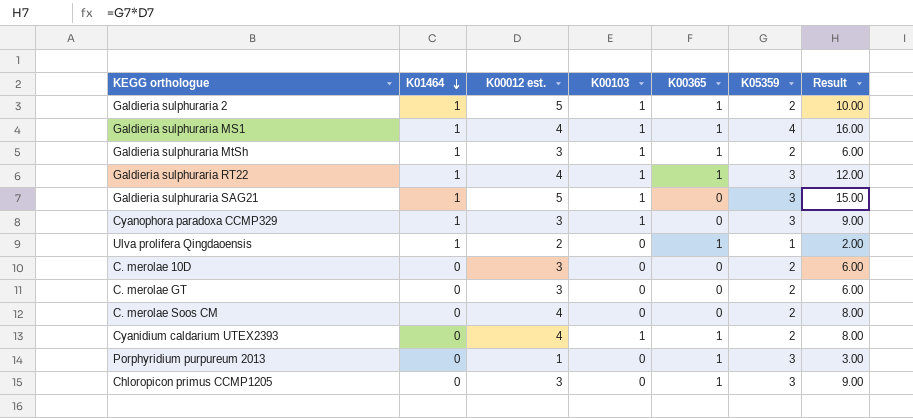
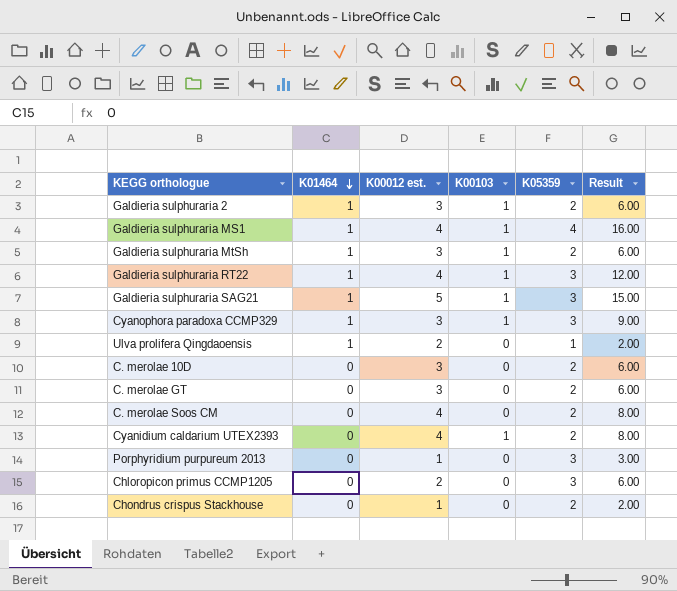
column K00365 | position: 5 -> none
Galdieria sulphuraria 2 | K00012 est.: 5 -> 3
Galdieria sulphuraria 2 | Result: 10.00 -> 6.00
Chloropicon primus CCMP1205 | K00012 est.: 3 -> 2
Chloropicon primus CCMP1205 | Result: 9.00 -> 6.00
row Chondrus crispus Stackhouse: none -> 0 | 1 | 0 | 2 | 2.00

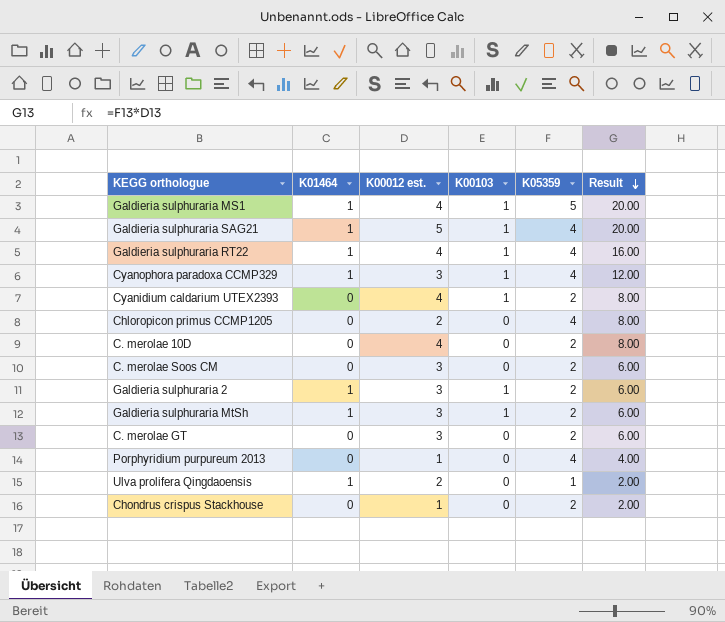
row order: K01464 descending -> Result descending
Galdieria sulphuraria MS1 | K05359: 4 -> 5
Galdieria sulphuraria MS1 | Result: 16.00 -> 20.00
Galdieria sulphuraria SAG21 | K05359: 3 -> 4
Galdieria sulphuraria SAG21 | Result: 15.00 -> 20.00
Galdieria sulphuraria RT22 | K05359: 3 -> 4
Galdieria sulphuraria RT22 | Result: 12.00 -> 16.00
Cyanophora paradoxa CCMP329 | K05359: 3 -> 4
Cyanophora paradoxa CCMP329 | Result: 9.00 -> 12.00
Chloropicon primus CCMP1205 | K05359: 3 -> 4
Chloropicon primus CCMP1205 | Result: 6.00 -> 8.00
C. merolae 10D | K00012 est.: 3 -> 4
C. merolae 10D | Result: 6.00 -> 8.00
C. merolae Soos CM | K00012 est.: 4 -> 3
C. merolae Soos CM | Result: 8.00 -> 6.00
Porphyridium purpureum 2013 | K05359: 3 -> 4
Porphyridium purpureum 2013 | Result: 3.00 -> 4.00

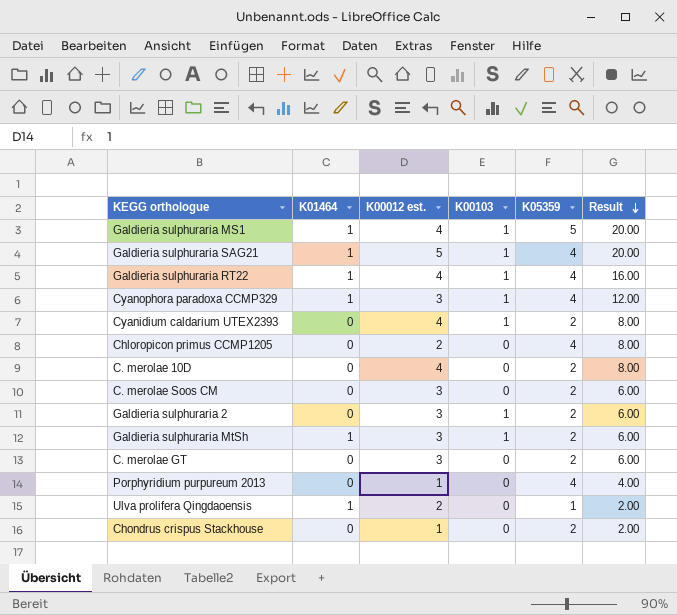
Galdieria sulphuraria 2 | K01464: 1 -> 0

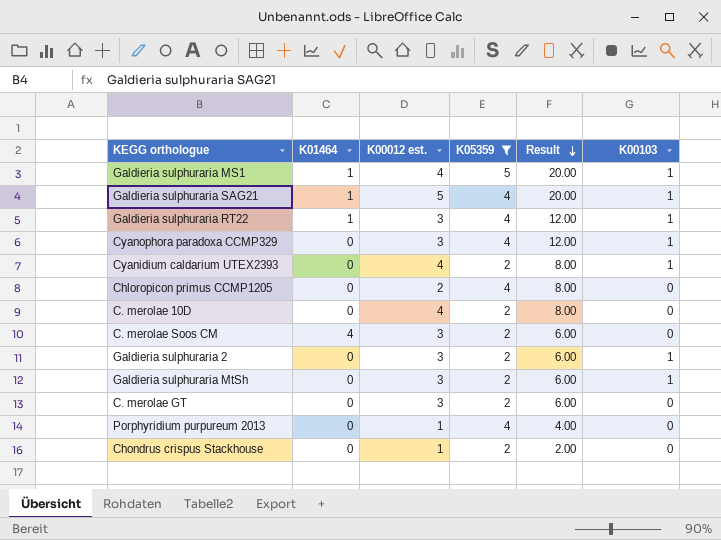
filter: none -> K05359 != 1
column K00103 | position: 4 -> 6
Galdieria sulphuraria RT22 | K00012 est.: 4 -> 3
Galdieria sulphuraria RT22 | Result: 16.00 -> 12.00
Cyanophora paradoxa CCMP329 | K01464: 1 -> 0
C. merolae Soos CM | K01464: 0 -> 4
Galdieria sulphuraria MtSh | K01464: 1 -> 0

